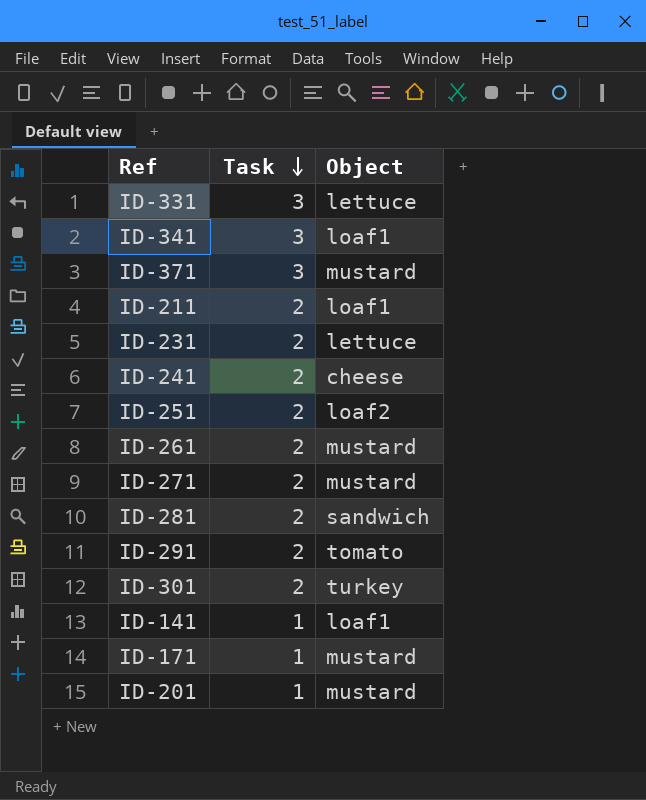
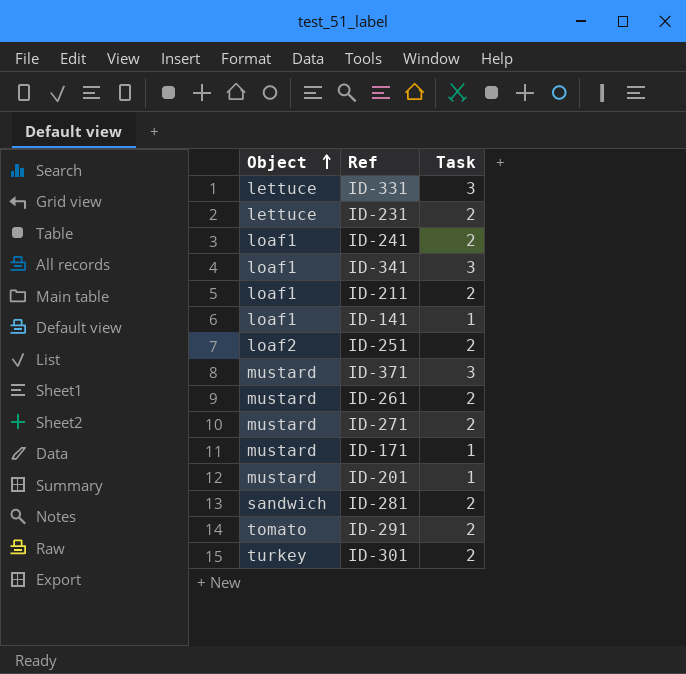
row order: Task descending -> Object ascending
column Object | position: 3 -> 1
ID-241 | Object: cheese -> loaf1

